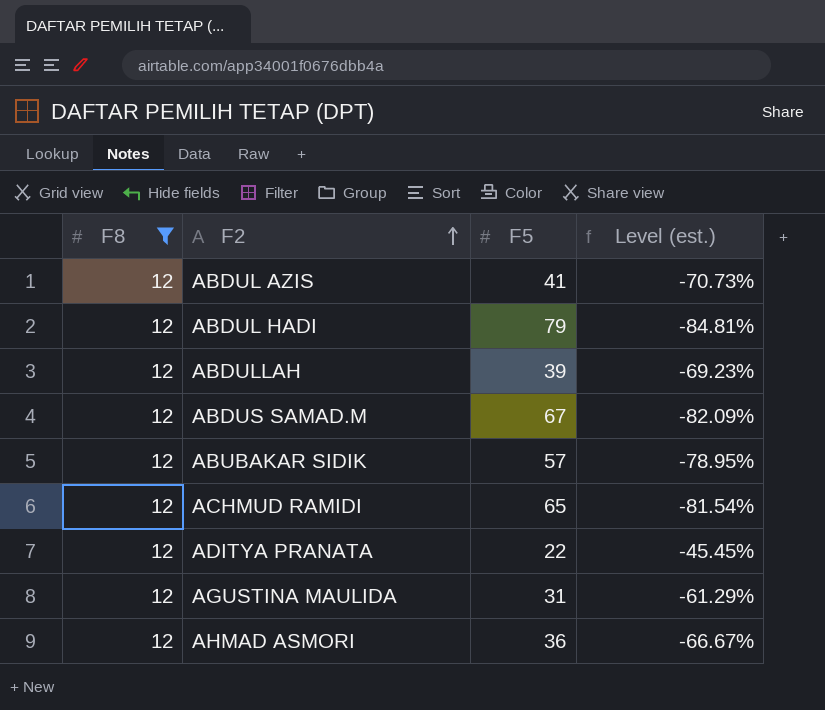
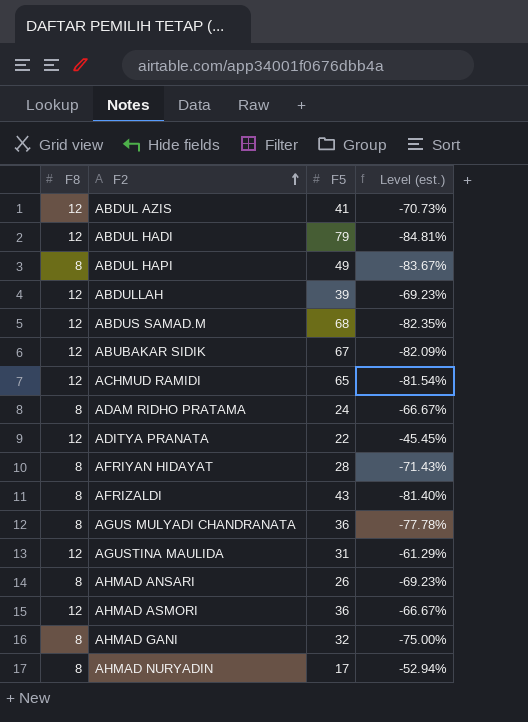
filter: F8 = 12 -> none
ABDUS SAMAD.M | F5: 67 -> 68
ABDUS SAMAD.M | Level (est.): -82.09% -> -82.35%
ABUBAKAR SIDIK | F5: 57 -> 67
ABUBAKAR SIDIK | Level (est.): -78.95% -> -82.09%

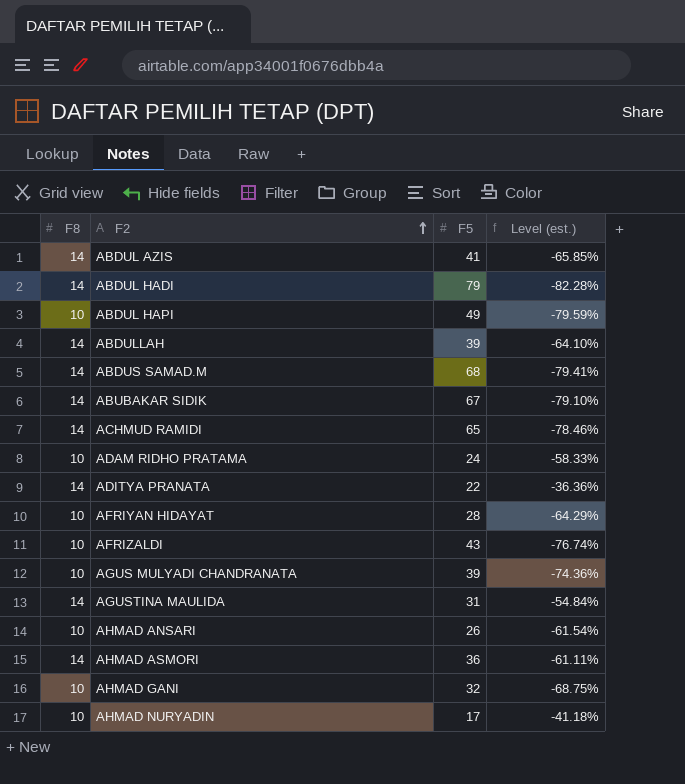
ABDUL AZIS | F8: 12 -> 14
ABDUL AZIS | Level (est.): -70.73% -> -65.85%
ABDUL HADI | F8: 12 -> 14
ABDUL HADI | Level (est.): -84.81% -> -82.28%
ABDUL HAPI | F8: 8 -> 10
ABDUL HAPI | Level (est.): -83.67% -> -79.59%
ABDULLAH | F8: 12 -> 14
ABDULLAH | Level (est.): -69.23% -> -64.10%
ABDUS SAMAD.M | F8: 12 -> 14
ABDUS SAMAD.M | Level (est.): -82.35% -> -79.41%
ABUBAKAR SIDIK | F8: 12 -> 14
ABUBAKAR SIDIK | Level (est.): -82.09% -> -79.10%
ACHMUD RAMIDI | F8: 12 -> 14
ACHMUD RAMIDI | Level (est.): -81.54% -> -78.46%
ADAM RIDHO PRATAMA | F8: 8 -> 10
ADAM RIDHO PRATAMA | Level (est.): -66.67% -> -58.33%
ADITYA PRANATA | F8: 12 -> 14
ADITYA PRANATA | Level (est.): -45.45% -> -36.36%
AFRIYAN HIDAYAT | F8: 8 -> 10
AFRIYAN HIDAYAT | Level (est.): -71.43% -> -64.29%
AFRIZALDI | F8: 8 -> 10
AFRIZALDI | Level (est.): -81.40% -> -76.74%
AGUS MULYADI CHANDRANATA | F8: 8 -> 10
AGUS MULYADI CHANDRANATA | F5: 36 -> 39
AGUS MULYADI CHANDRANATA | Level (est.): -77.78% -> -74.36%
AGUSTINA MAULIDA | F8: 12 -> 14
AGUSTINA MAULIDA | Level (est.): -61.29% -> -54.84%
AHMAD ANSARI | F8: 8 -> 10
AHMAD ANSARI | Level (est.): -69.23% -> -61.54%
AHMAD ASMORI | F8: 12 -> 14
AHMAD ASMORI | Level (est.): -66.67% -> -61.11%
AHMAD GANI | F8: 8 -> 10
AHMAD GANI | Level (est.): -75.00% -> -68.75%
AHMAD NURYADIN | F8: 8 -> 10
AHMAD NURYADIN | Level (est.): -52.94% -> -41.18%

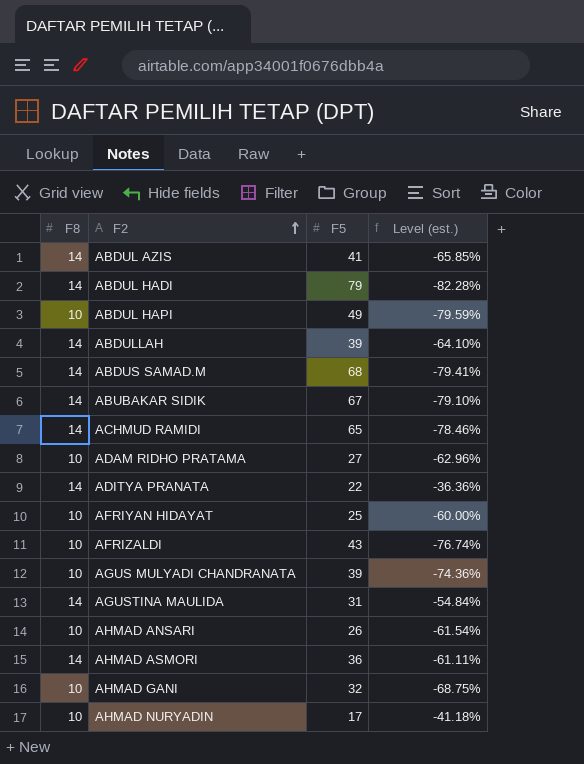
ADAM RIDHO PRATAMA | F5: 24 -> 27
ADAM RIDHO PRATAMA | Level (est.): -58.33% -> -62.96%
AFRIYAN HIDAYAT | F5: 28 -> 25
AFRIYAN HIDAYAT | Level (est.): -64.29% -> -60.00%

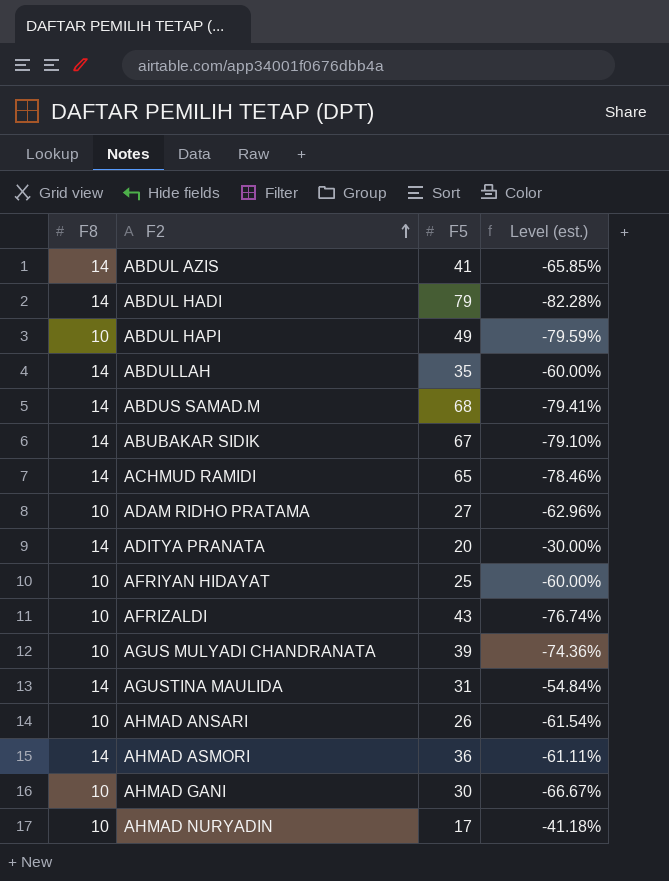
ABDULLAH | F5: 39 -> 35
ABDULLAH | Level (est.): -64.10% -> -60.00%
ADITYA PRANATA | F5: 22 -> 20
ADITYA PRANATA | Level (est.): -36.36% -> -30.00%
AHMAD GANI | F5: 32 -> 30
AHMAD GANI | Level (est.): -68.75% -> -66.67%

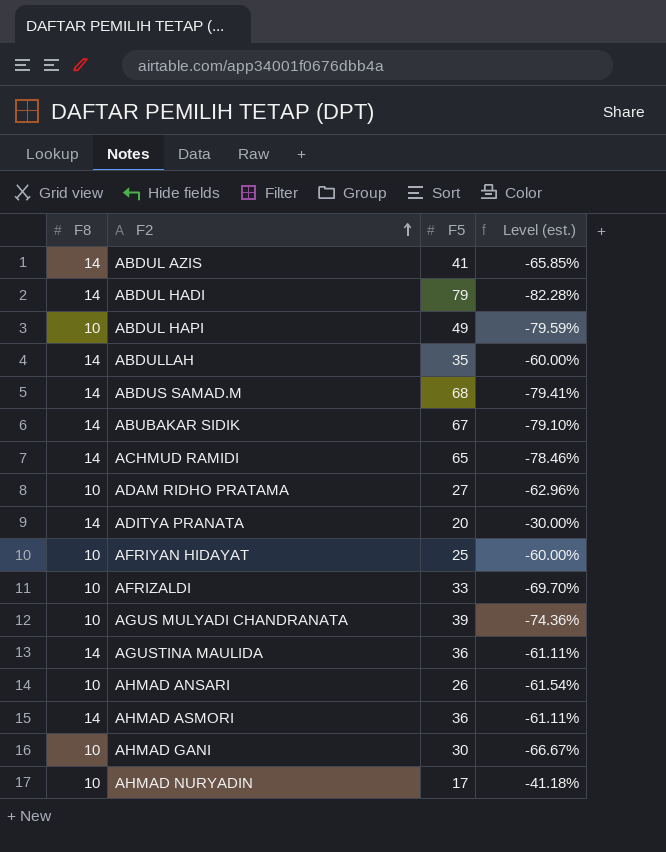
AFRIZALDI | F5: 43 -> 33
AFRIZALDI | Level (est.): -76.74% -> -69.70%
AGUSTINA MAULIDA | F5: 31 -> 36
AGUSTINA MAULIDA | Level (est.): -54.84% -> -61.11%

